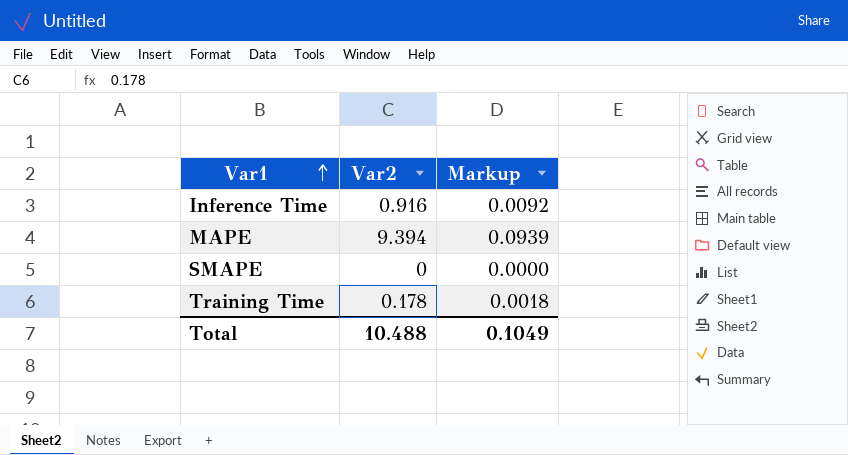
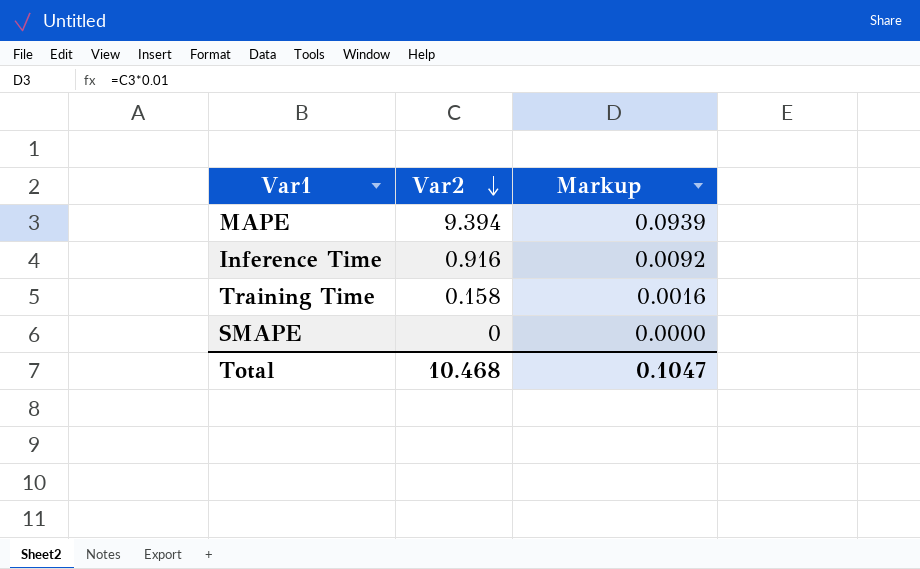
row order: Var1 ascending -> Var2 descending
Training Time | Var2: 0.178 -> 0.158
Training Time | Markup: 0.0018 -> 0.0016
Total | Var2: 10.488 -> 10.468
Total | Markup: 0.1049 -> 0.1047

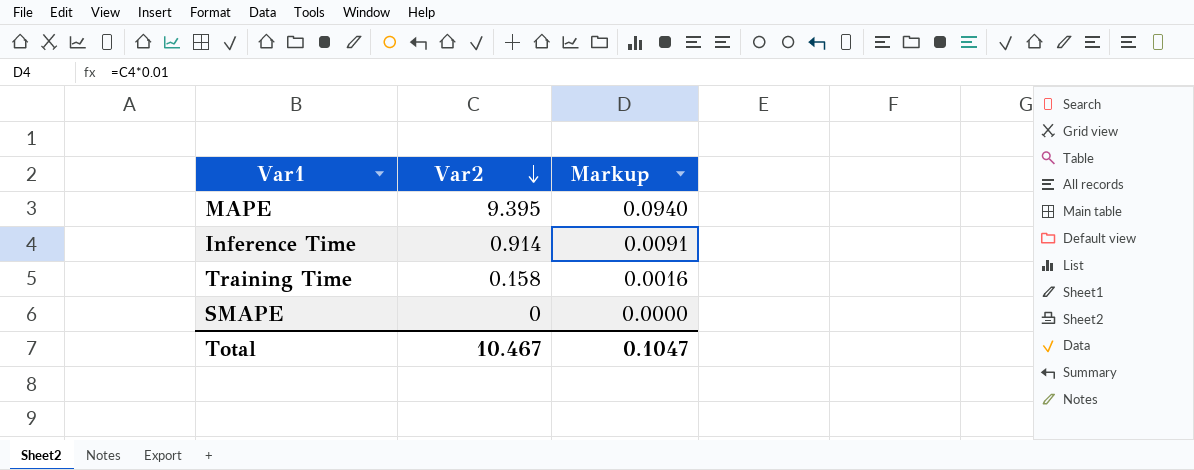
MAPE | Var2: 9.394 -> 9.395
MAPE | Markup: 0.0939 -> 0.0940
Inference Time | Var2: 0.916 -> 0.914
Inference Time | Markup: 0.0092 -> 0.0091
Total | Var2: 10.468 -> 10.467

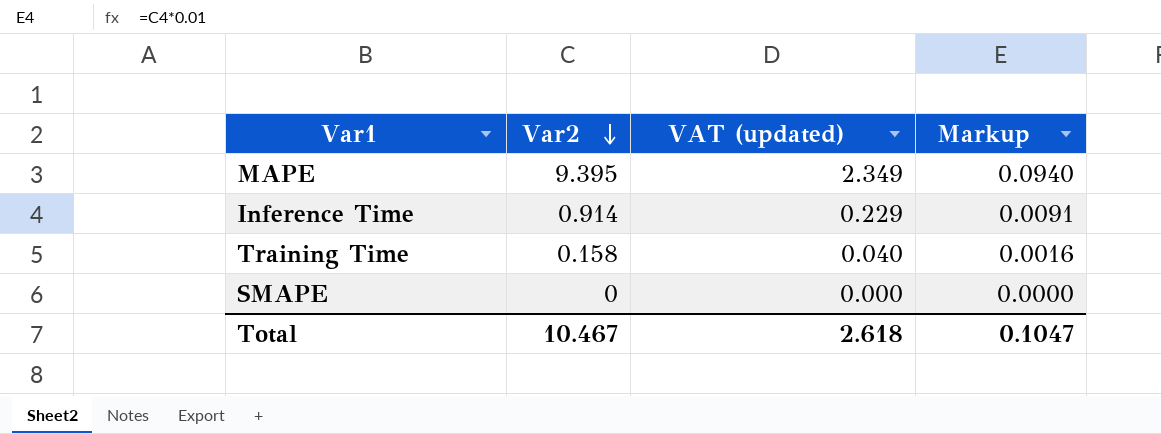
column VAT (updated) | formula: none -> [Var2] * 0.25

